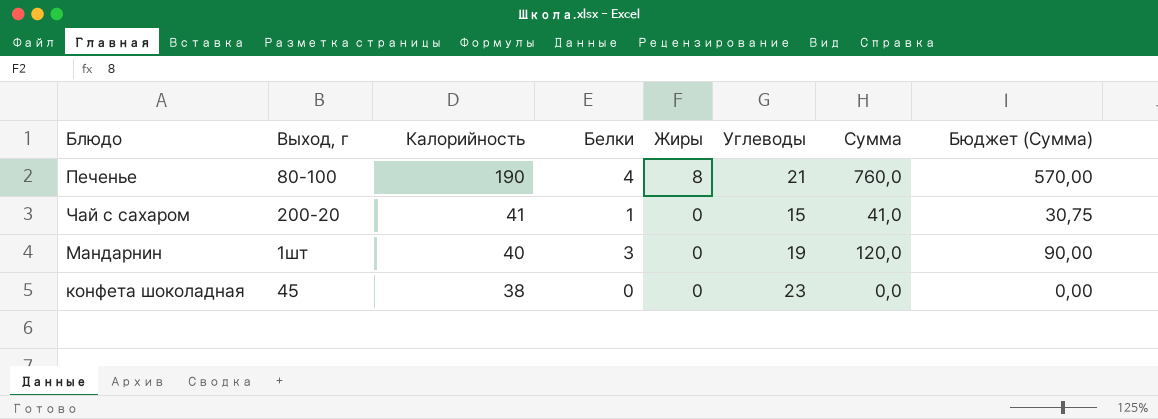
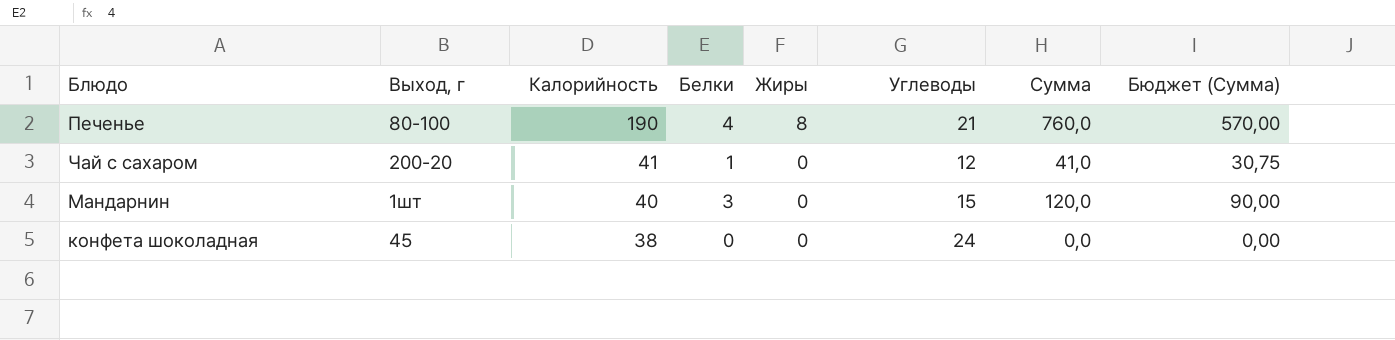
Чай с сахаром | Углеводы: 15 -> 12
Мандарнин | Углеводы: 19 -> 15
конфета шоколадная | Углеводы: 23 -> 24

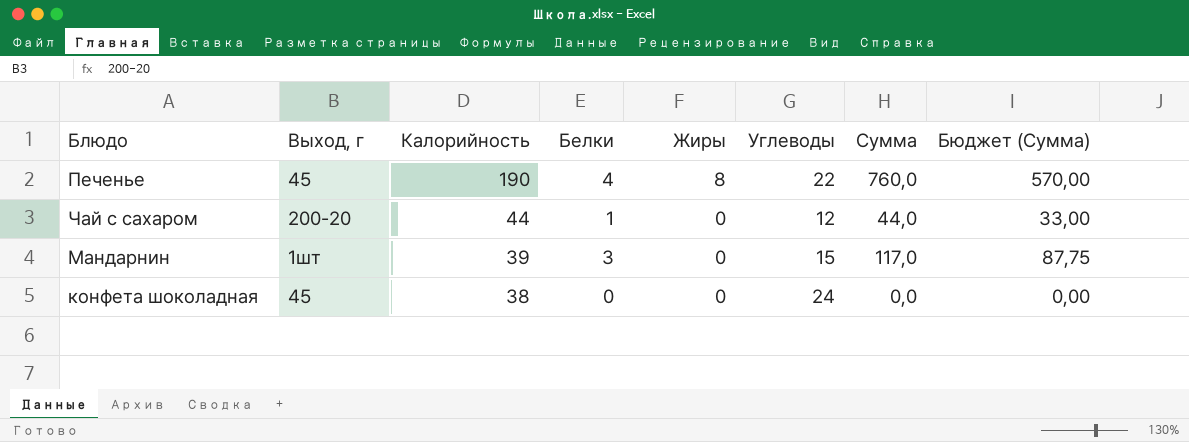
Печенье | Выход, г: 80-100 -> 45
Печенье | Углеводы: 21 -> 22
Чай с сахаром | Калорийность: 41 -> 44
Чай с сахаром | Сумма: 41,0 -> 44,0
Чай с сахаром | Бюджет (Сумма): 30,75 -> 33,00
Мандарнин | Калорийность: 40 -> 39
Мандарнин | Сумма: 120,0 -> 117,0
Мандарнин | Бюджет (Сумма): 90,00 -> 87,75

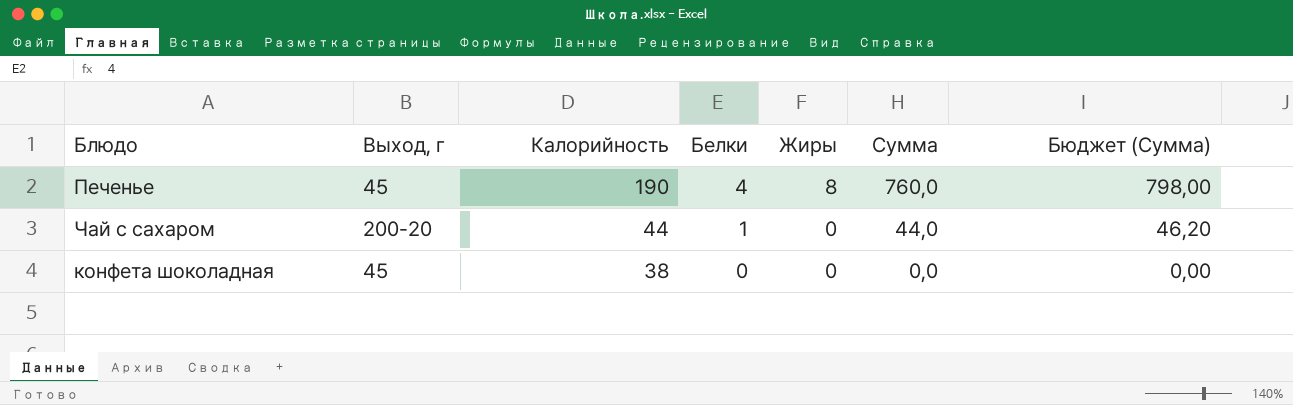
column Углеводы | position: 6 -> none
column Бюджет (Сумма) | formula: [Сумма] * 0,75 -> [Сумма] * 1,05
row Мандарнин: 1шт | 39 | 3 | 0 | 15 | 117,0 | 87,75 -> none

